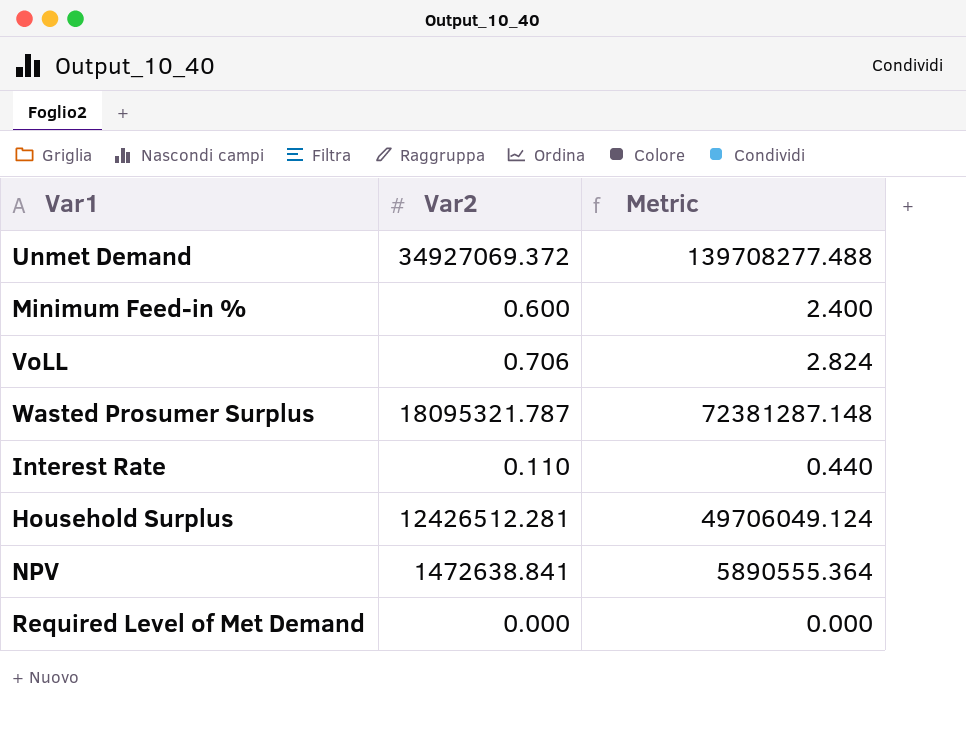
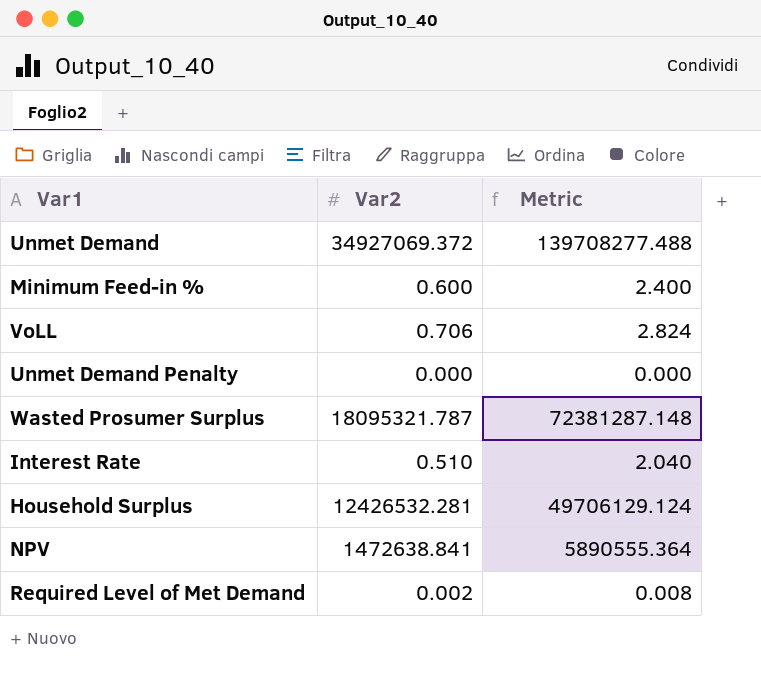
row Unmet Demand Penalty: none -> 0.000 | 0.000
Interest Rate | Var2: 0.110 -> 0.510
Interest Rate | Metric: 0.440 -> 2.040
Household Surplus | Var2: 12426512.281 -> 12426532.281
Household Surplus | Metric: 49706049.124 -> 49706129.124
Required Level of Met Demand | Var2: 0.000 -> 0.002
Required Level of Met Demand | Metric: 0.000 -> 0.008

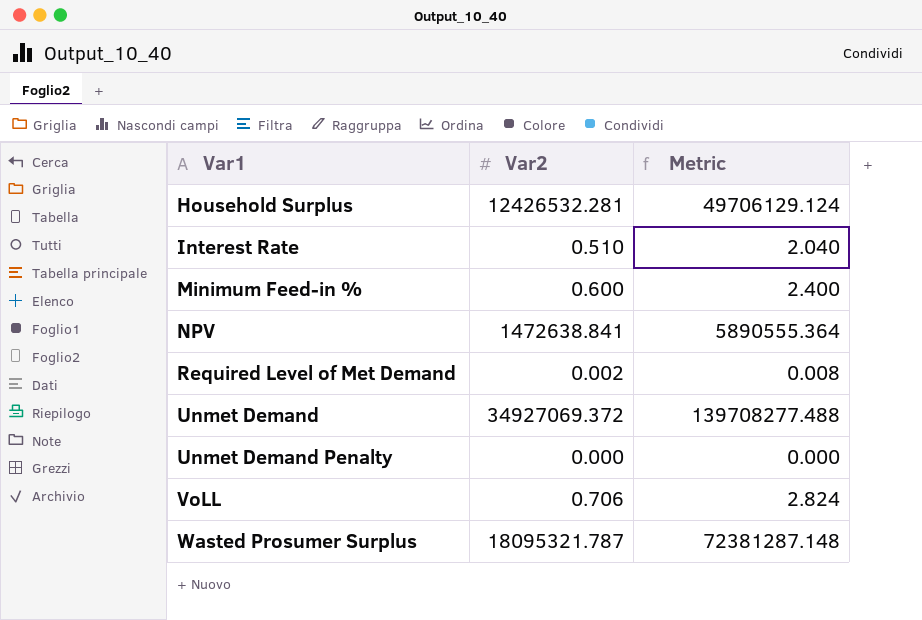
row order: none -> Var1 ascending

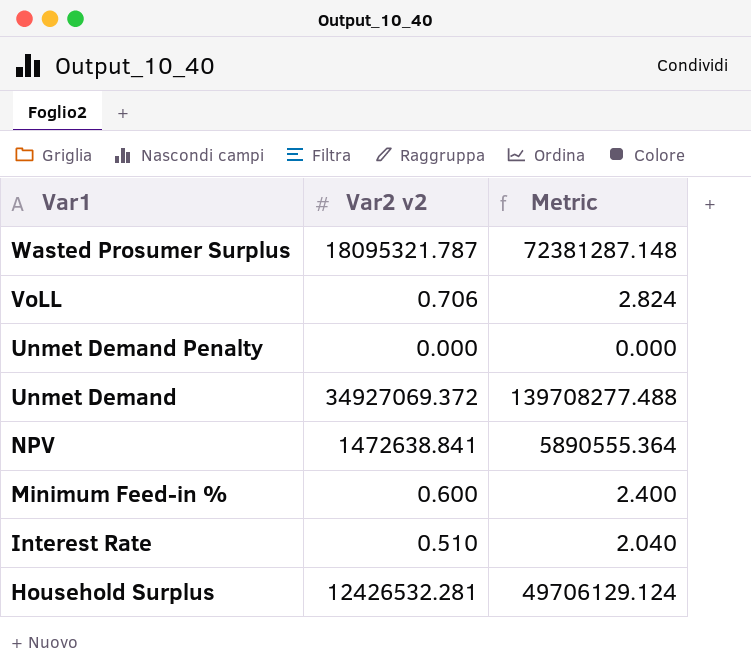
row order: Var1 ascending -> Var1 descending
column name: Var2 -> Var2 v2
row Required Level of Met Demand: 0.002 | 0.008 -> none

